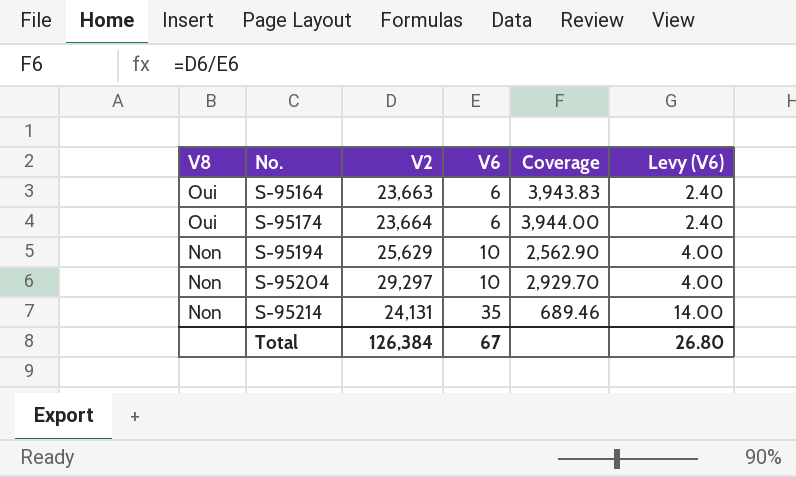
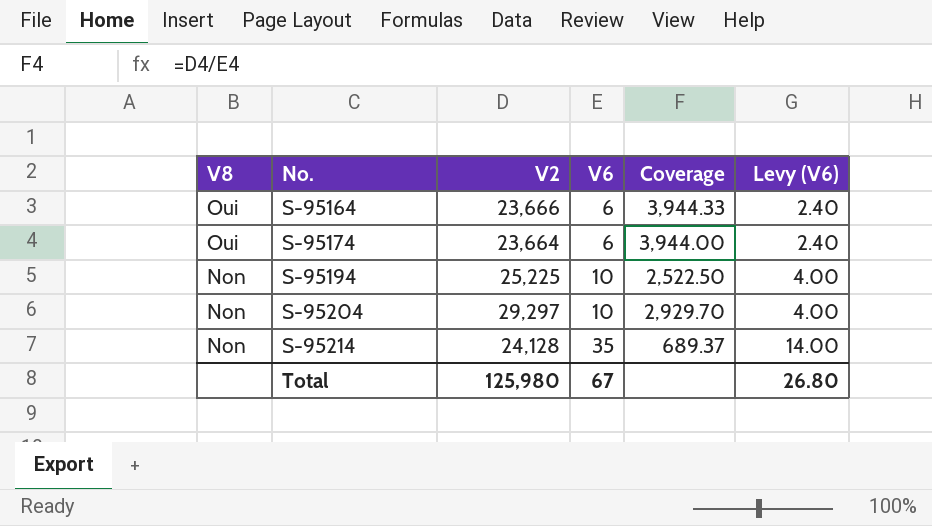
S-95164 | V2: 23,663 -> 23,666
S-95164 | Coverage: 3,943.83 -> 3,944.33
S-95194 | V2: 25,629 -> 25,225
S-95194 | Coverage: 2,562.90 -> 2,522.50
S-95214 | V2: 24,131 -> 24,128
S-95214 | Coverage: 689.46 -> 689.37
Total | V2: 126,384 -> 125,980

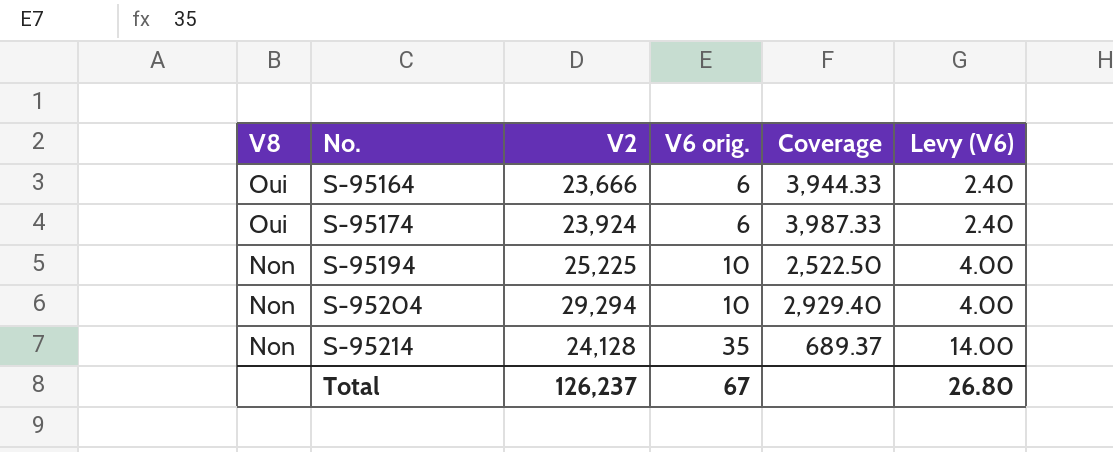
column name: V6 -> V6 orig.
S-95174 | V2: 23,664 -> 23,924
S-95174 | Coverage: 3,944.00 -> 3,987.33
S-95204 | V2: 29,297 -> 29,294
S-95204 | Coverage: 2,929.70 -> 2,929.40
Total | V2: 125,980 -> 126,237

